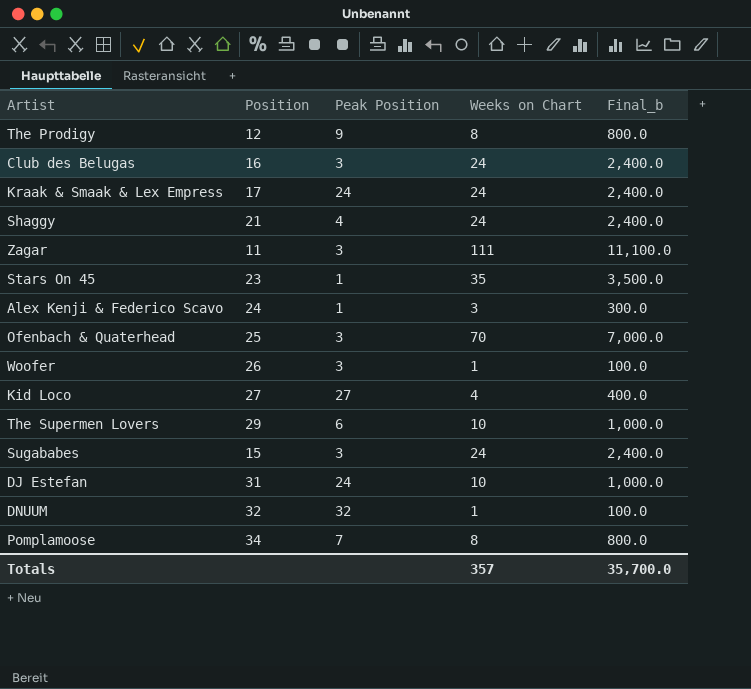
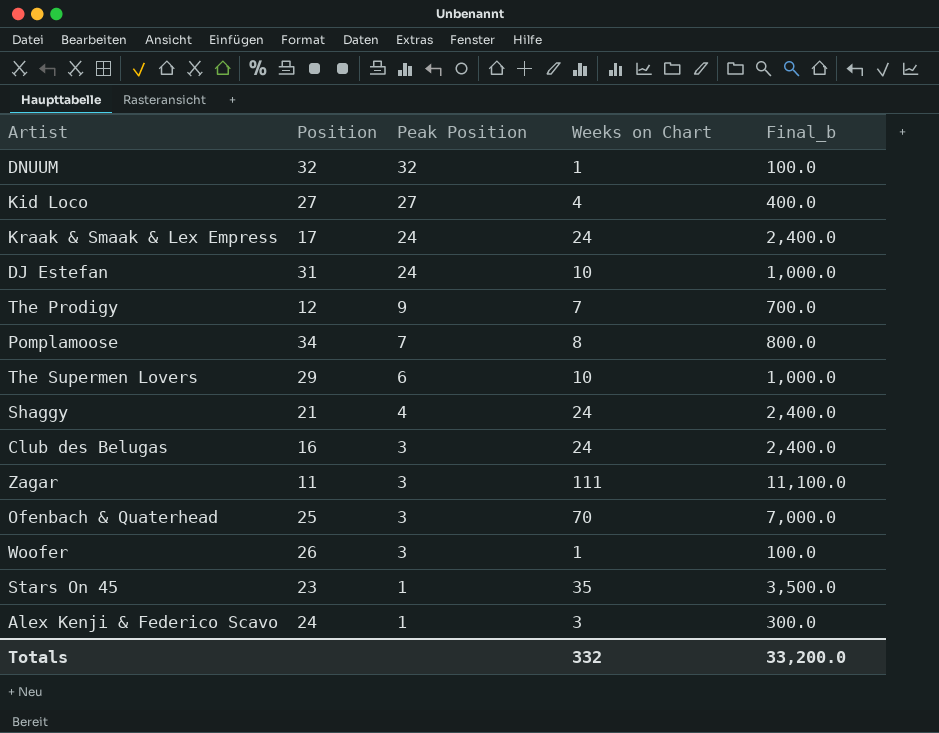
row order: none -> Peak Position descending
row Sugababes: 15 | 3 | 24 | 2,400.0 -> none
The Prodigy | Weeks on Chart: 8 -> 7
The Prodigy | Final_b: 800.0 -> 700.0
Totals | Weeks on Chart: 357 -> 332
Totals | Final_b: 35,700.0 -> 33,200.0

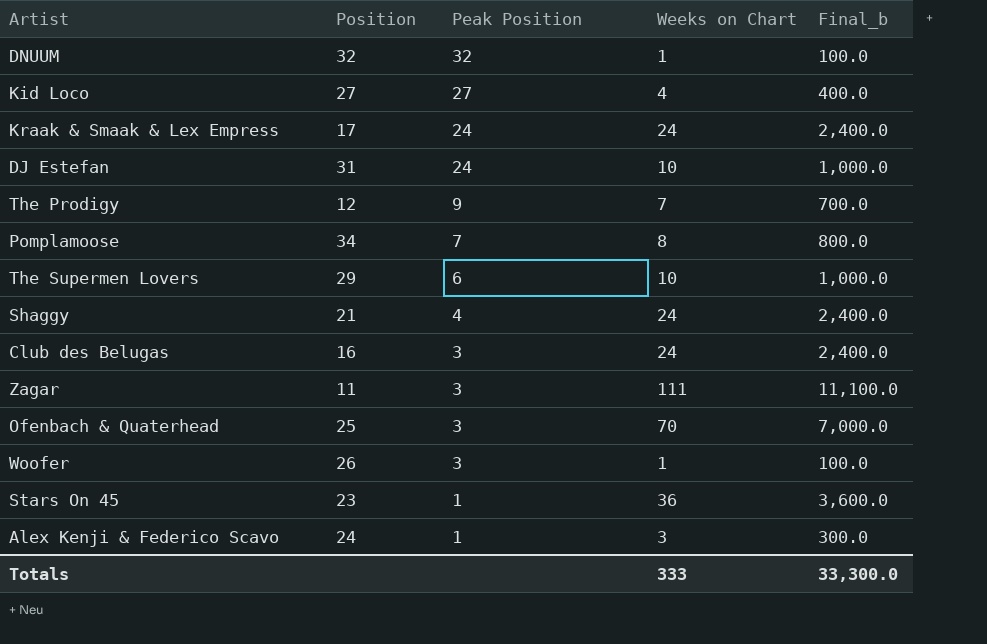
Stars On 45 | Weeks on Chart: 35 -> 36
Stars On 45 | Final_b: 3,500.0 -> 3,600.0
Totals | Weeks on Chart: 332 -> 333
Totals | Final_b: 33,200.0 -> 33,300.0

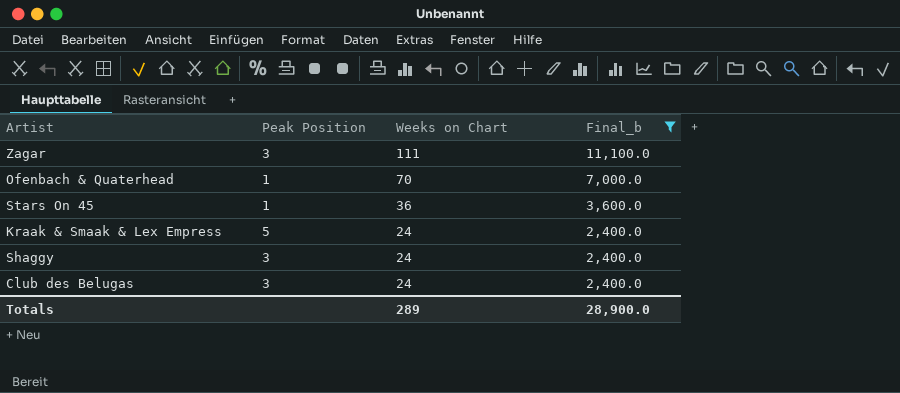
filter: none -> Final_b >= 2,400.0
row order: Peak Position descending -> Weeks on Chart descending
column Position | position: 2 -> none
Ofenbach & Quaterhead | Peak Position: 3 -> 1
Kraak & Smaak & Lex Empress | Peak Position: 24 -> 5
Shaggy | Peak Position: 4 -> 3
Totals | Weeks on Chart: 333 -> 289
Totals | Final_b: 33,300.0 -> 28,900.0

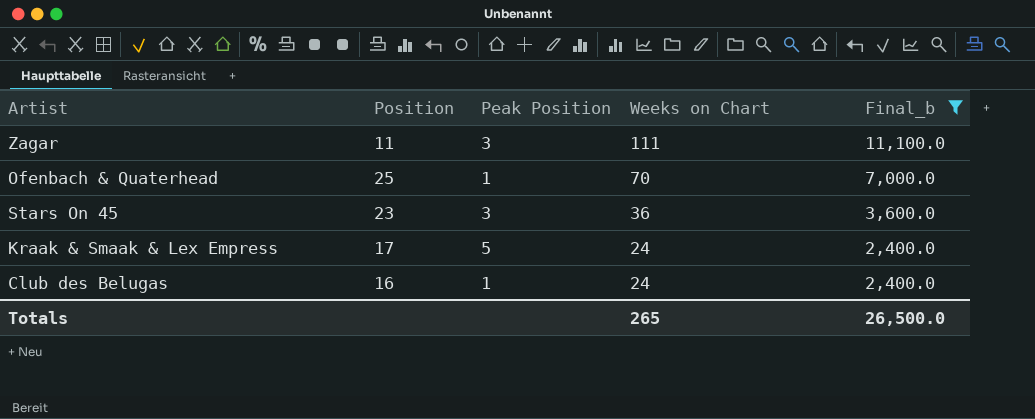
column Position | position: none -> 2
row Shaggy: 3 | 24 | 2,400.0 -> none
Stars On 45 | Peak Position: 1 -> 3
Club des Belugas | Peak Position: 3 -> 1
Totals | Weeks on Chart: 289 -> 265
Totals | Final_b: 28,900.0 -> 26,500.0

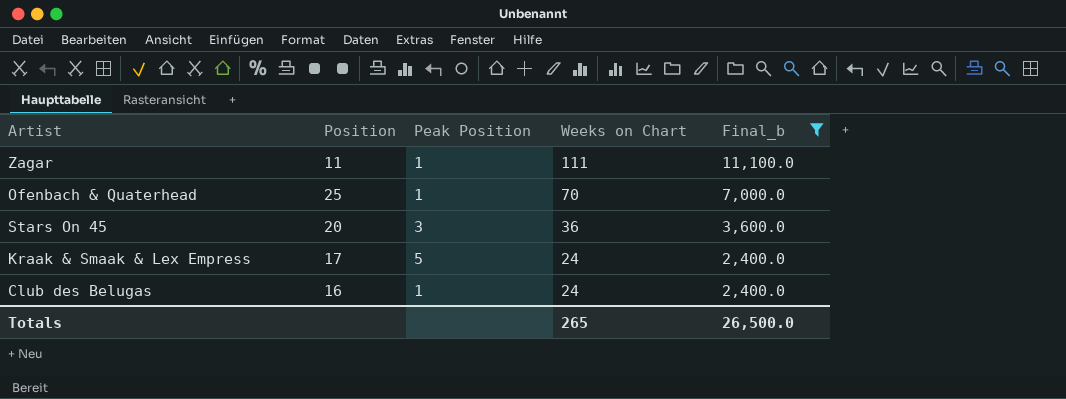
Zagar | Peak Position: 3 -> 1
Stars On 45 | Position: 23 -> 20

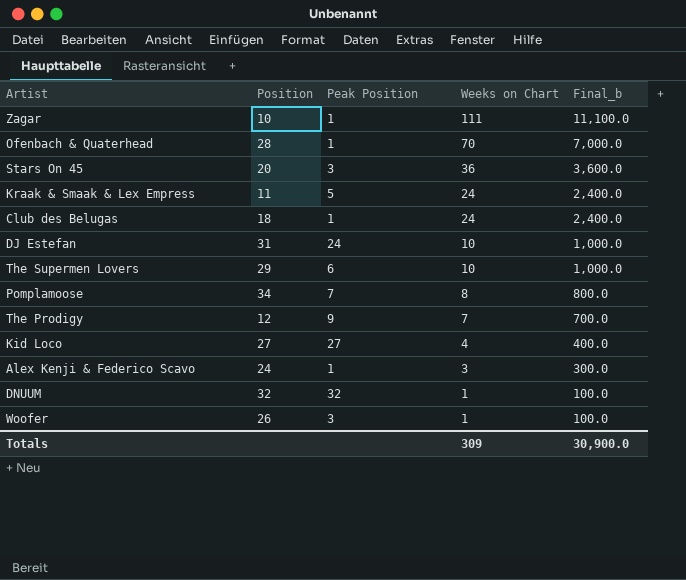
filter: Final_b >= 2,400.0 -> none
Zagar | Position: 11 -> 10
Ofenbach & Quaterhead | Position: 25 -> 28
Kraak & Smaak & Lex Empress | Position: 17 -> 11
Club des Belugas | Position: 16 -> 18
Totals | Weeks on Chart: 265 -> 309
Totals | Final_b: 26,500.0 -> 30,900.0

